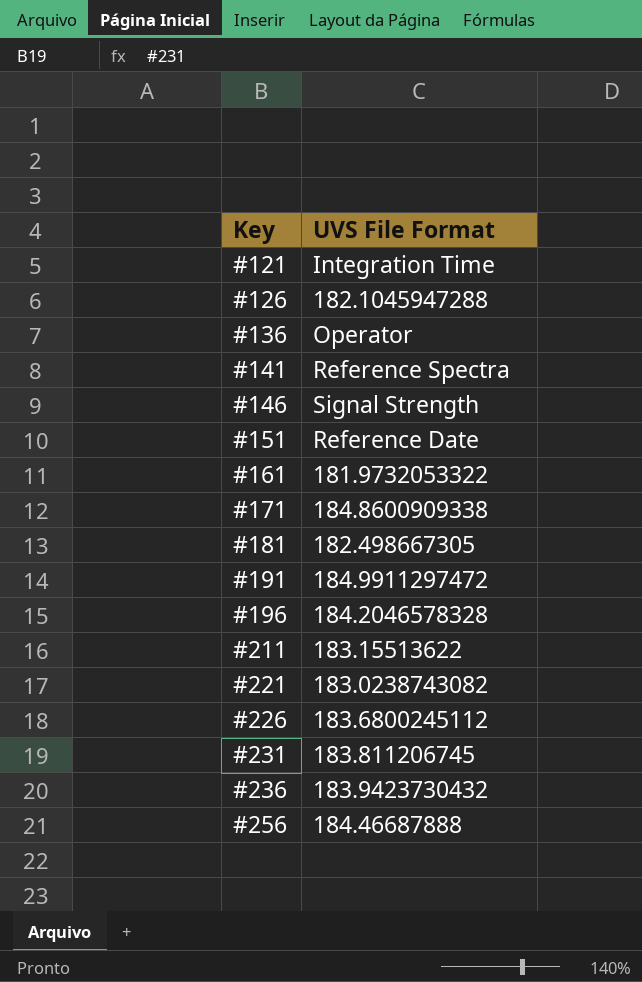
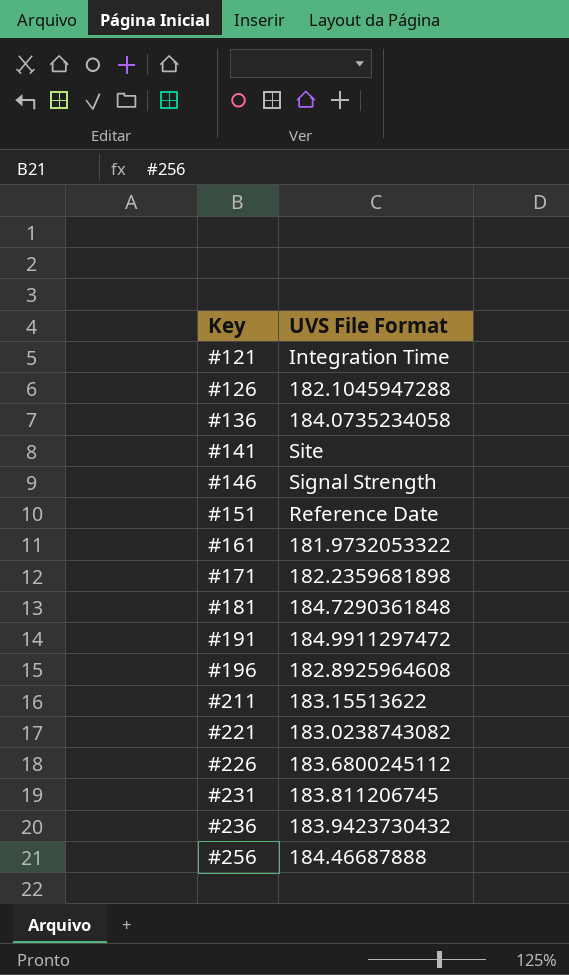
#136 | UVS File Format: Operator -> 184.0735234058
#141 | UVS File Format: Reference Spectra -> Site
#171 | UVS File Format: 184.8600909338 -> 182.2359681898
#181 | UVS File Format: 182.498667305 -> 184.7290361848
#196 | UVS File Format: 184.2046578328 -> 182.8925964608

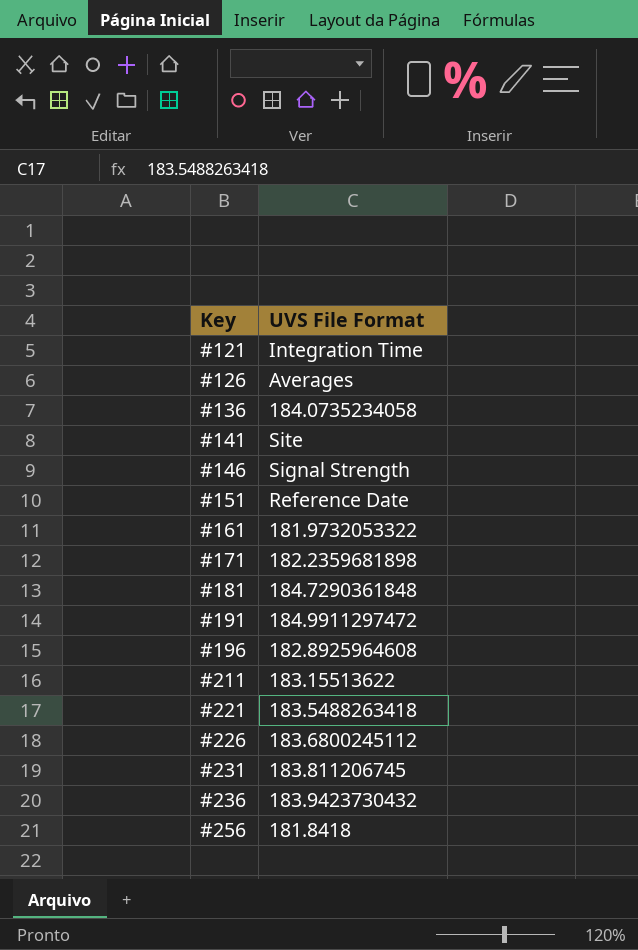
#126 | UVS File Format: 182.1045947288 -> Averages
#221 | UVS File Format: 183.0238743082 -> 183.5488263418
#256 | UVS File Format: 184.46687888 -> 181.8418

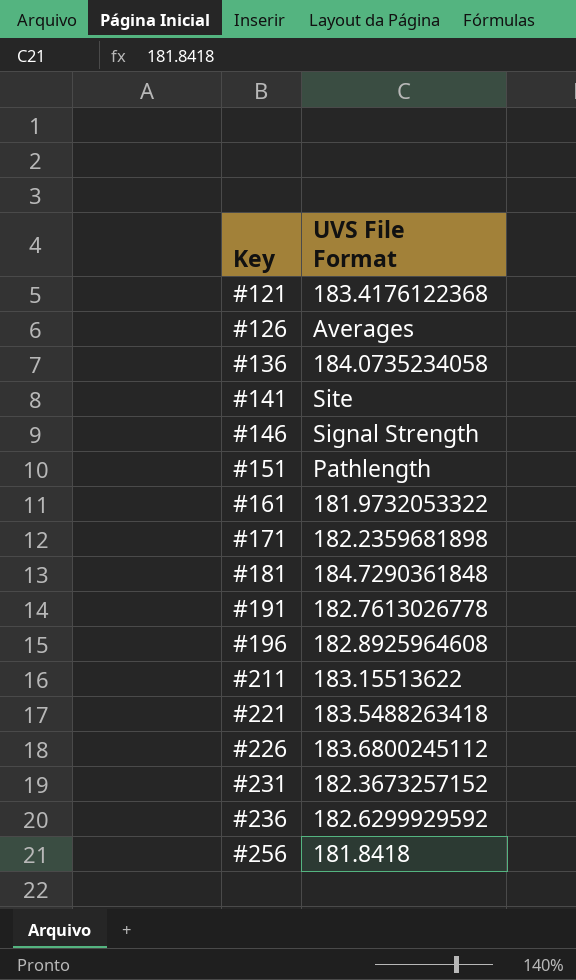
#121 | UVS File Format: Integration Time -> 183.4176122368
#151 | UVS File Format: Reference Date -> Pathlength
#191 | UVS File Format: 184.9911297472 -> 182.7613026778
#231 | UVS File Format: 183.811206745 -> 182.3673257152
#236 | UVS File Format: 183.9423730432 -> 182.6299929592

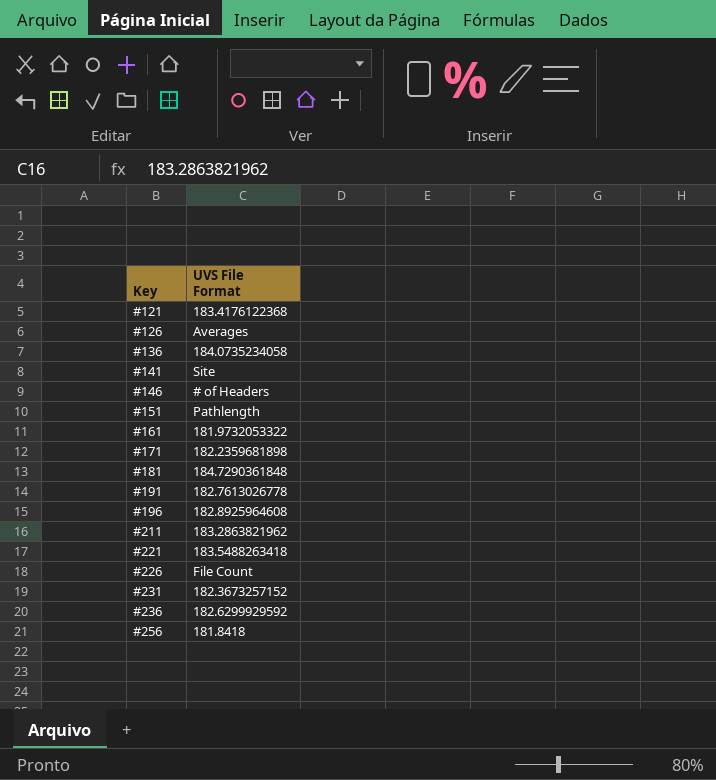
#146 | UVS File Format: Signal Strength -> # of Headers
#211 | UVS File Format: 183.15513622 -> 183.2863821962
#226 | UVS File Format: 183.6800245112 -> File Count

